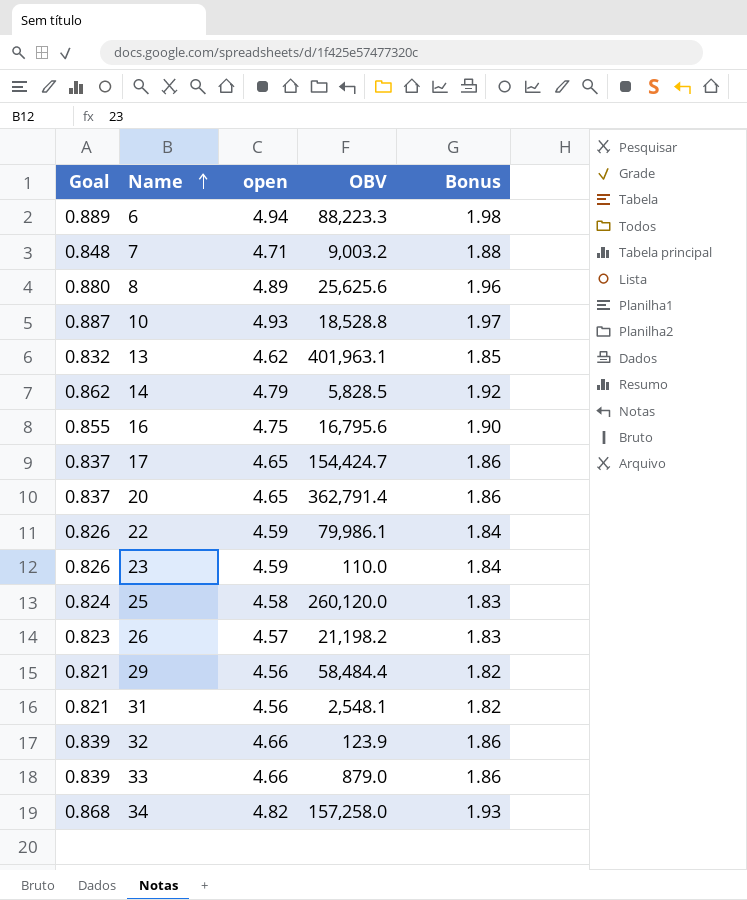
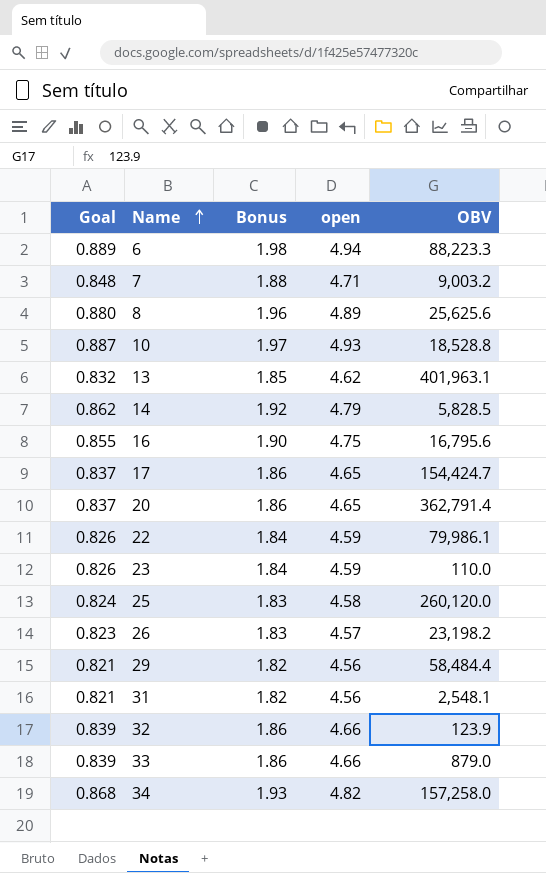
column Bonus | position: 5 -> 3
26 | OBV: 21,198.2 -> 23,198.2

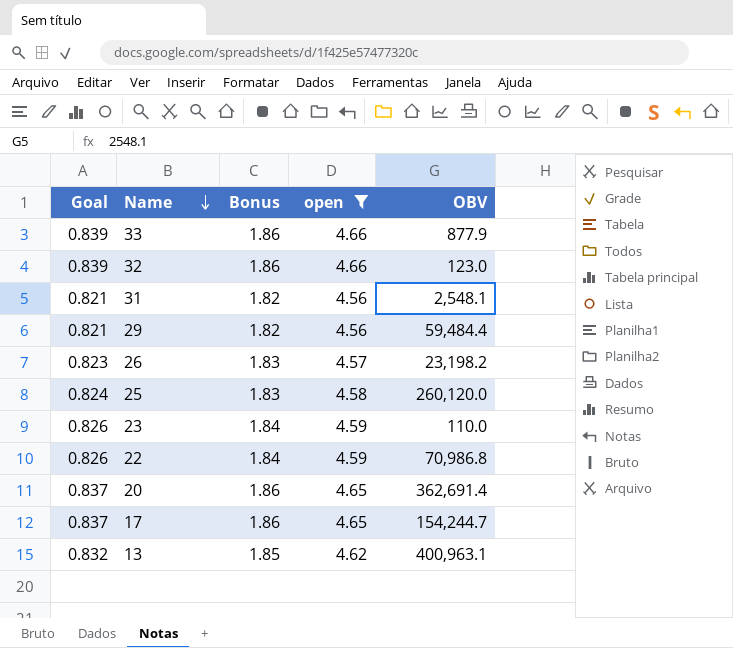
filter: none -> open <= 4.66
row order: Name ascending -> Name descending
33 | OBV: 879.0 -> 877.9
32 | OBV: 123.9 -> 123.0
29 | OBV: 58,484.4 -> 59,484.4
22 | OBV: 79,986.1 -> 70,986.8
20 | OBV: 362,791.4 -> 362,691.4
17 | OBV: 154,424.7 -> 154,244.7
13 | OBV: 401,963.1 -> 400,963.1

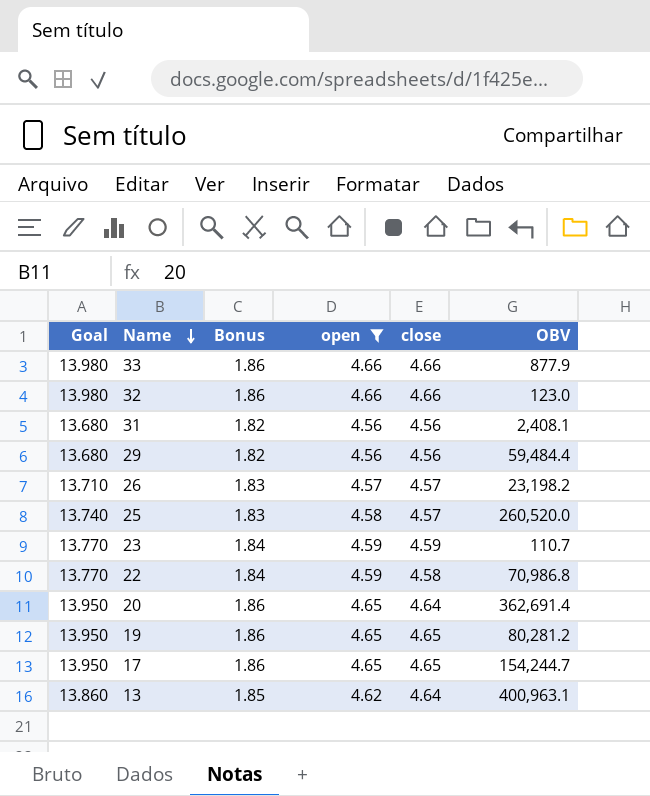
column Goal | formula: [open] * 0.18 -> [open] * 3
column close | position: none -> 5
31 | OBV: 2,548.1 -> 2,408.1
25 | OBV: 260,120.0 -> 260,520.0
23 | OBV: 110.0 -> 110.7
row 19: none -> 13.950 | 1.86 | 4.65 | 4.65 | 80,281.2

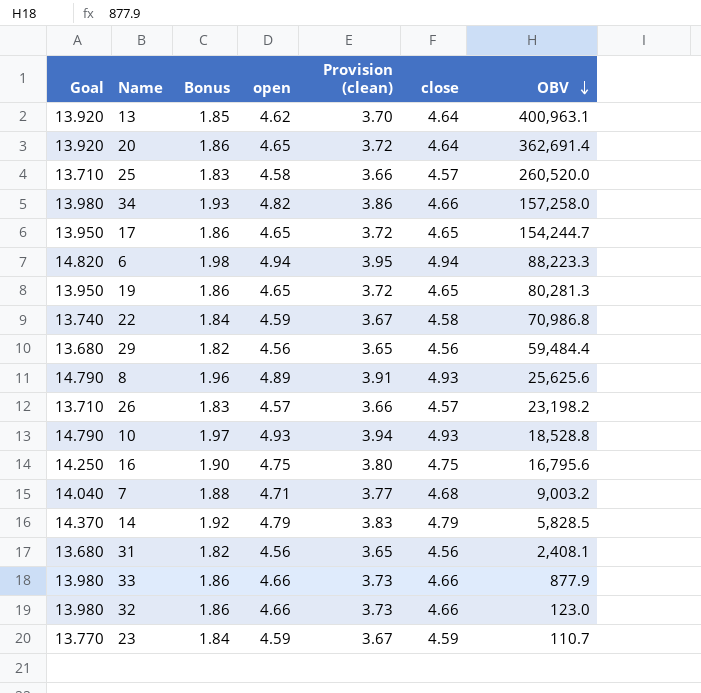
filter: open <= 4.66 -> none
row order: Name descending -> OBV descending
column Goal | formula: [open] * 3 -> [close] * 3
column Provision (clean) | formula: none -> [open] * 0.8
19 | OBV: 80,281.2 -> 80,281.3

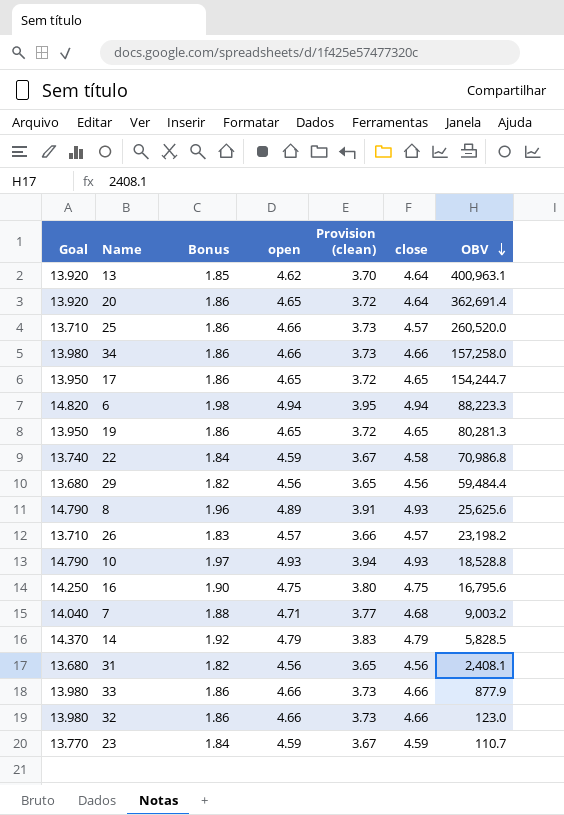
25 | Bonus: 1.83 -> 1.86
25 | open: 4.58 -> 4.66
25 | Provision (clean): 3.66 -> 3.73
34 | Bonus: 1.93 -> 1.86
34 | open: 4.82 -> 4.66
34 | Provision (clean): 3.86 -> 3.73

